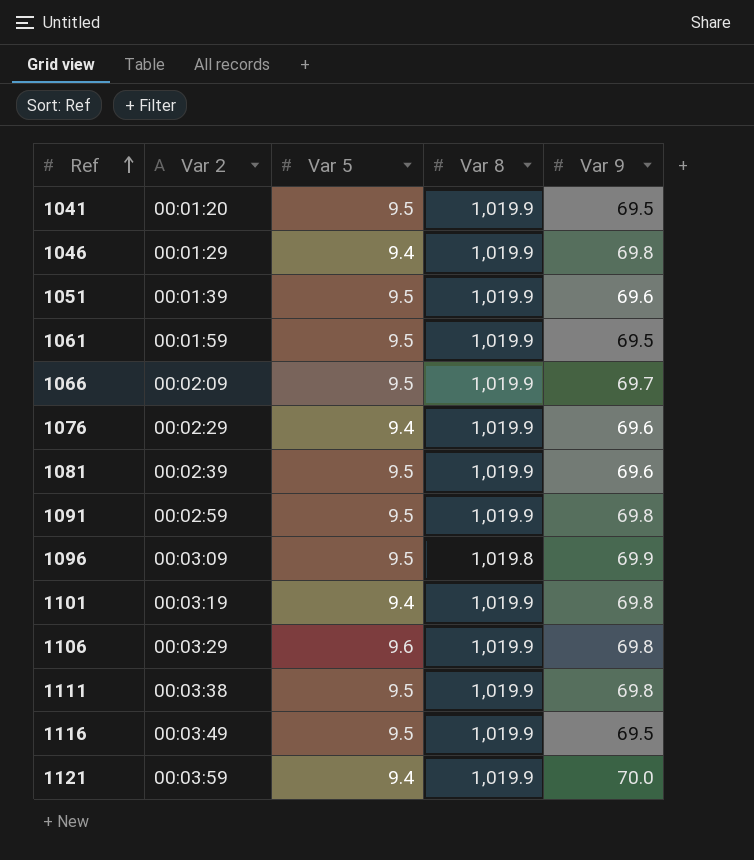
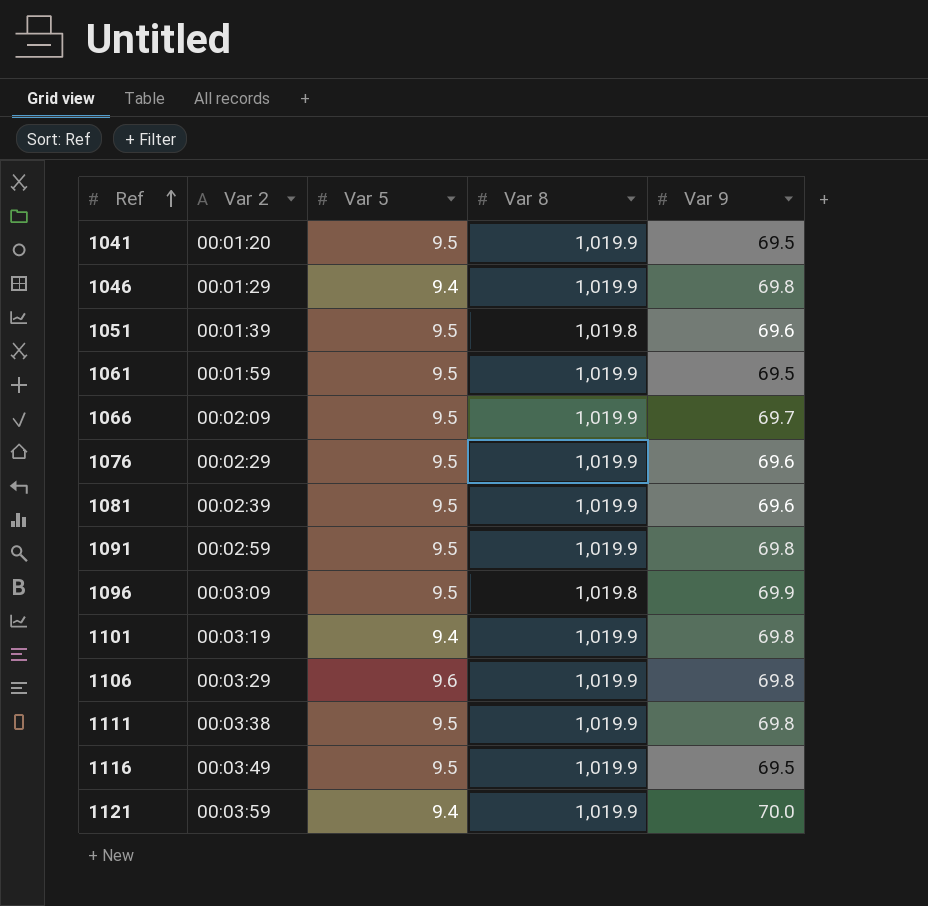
1051 | Var 8: 1,019.9 -> 1,019.8
1076 | Var 5: 9.4 -> 9.5

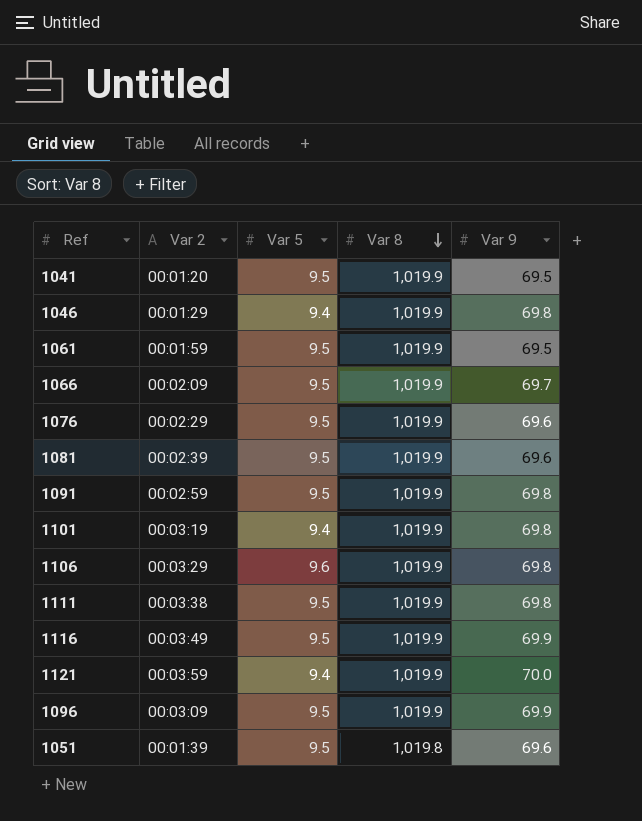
row order: Ref ascending -> Var 8 descending
1116 | Var 9: 69.5 -> 69.9
1096 | Var 8: 1,019.8 -> 1,019.9

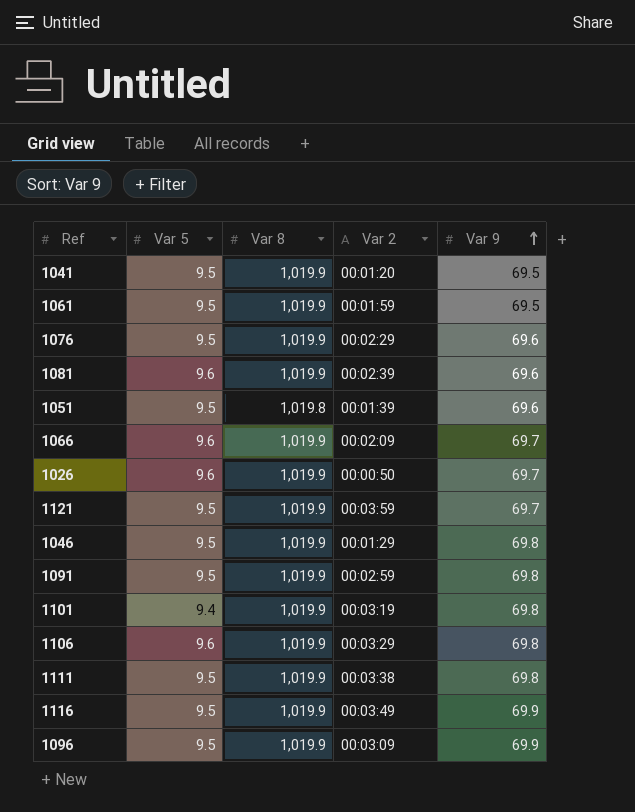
row order: Var 8 descending -> Var 9 ascending
column Var 2 | position: 2 -> 4
1081 | Var 5: 9.5 -> 9.6
1066 | Var 5: 9.5 -> 9.6
row 1026: none -> 9.6 | 1,019.9 | 00:00:50 | 69.7
1121 | Var 5: 9.4 -> 9.5
1121 | Var 9: 70.0 -> 69.7
1046 | Var 5: 9.4 -> 9.5

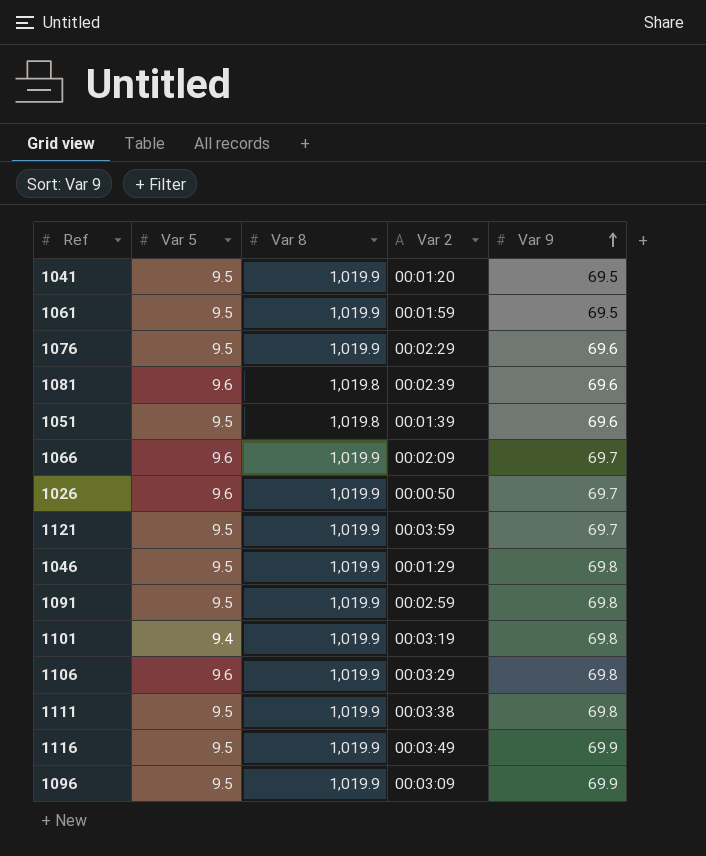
1081 | Var 8: 1,019.9 -> 1,019.8

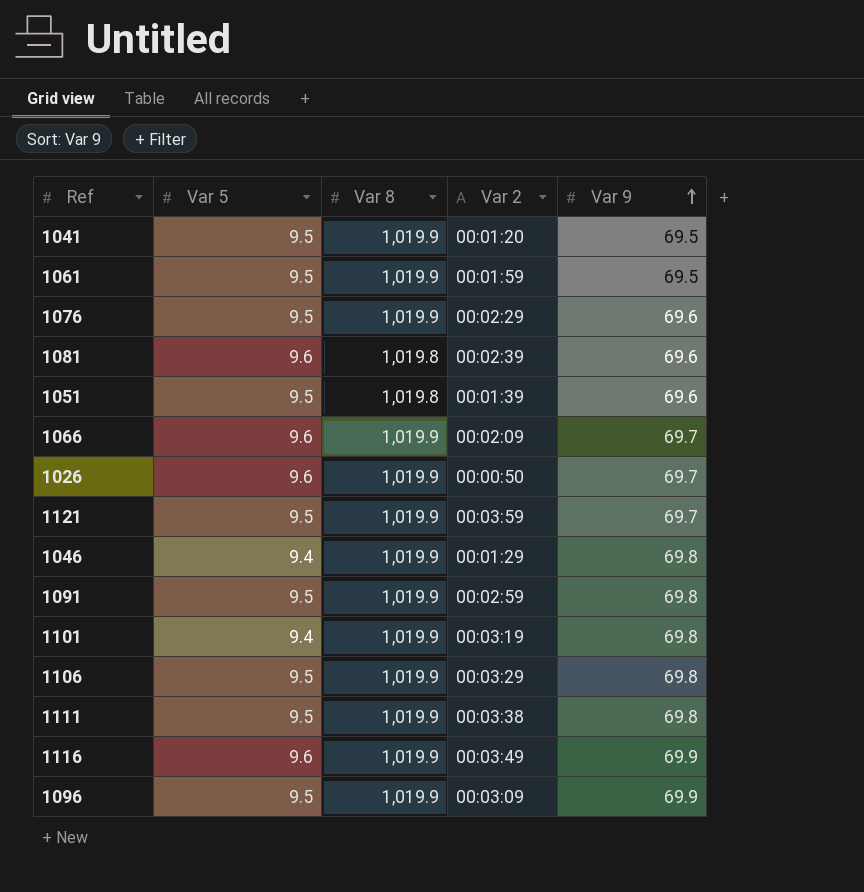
1046 | Var 5: 9.5 -> 9.4
1106 | Var 5: 9.6 -> 9.5
1116 | Var 5: 9.5 -> 9.6

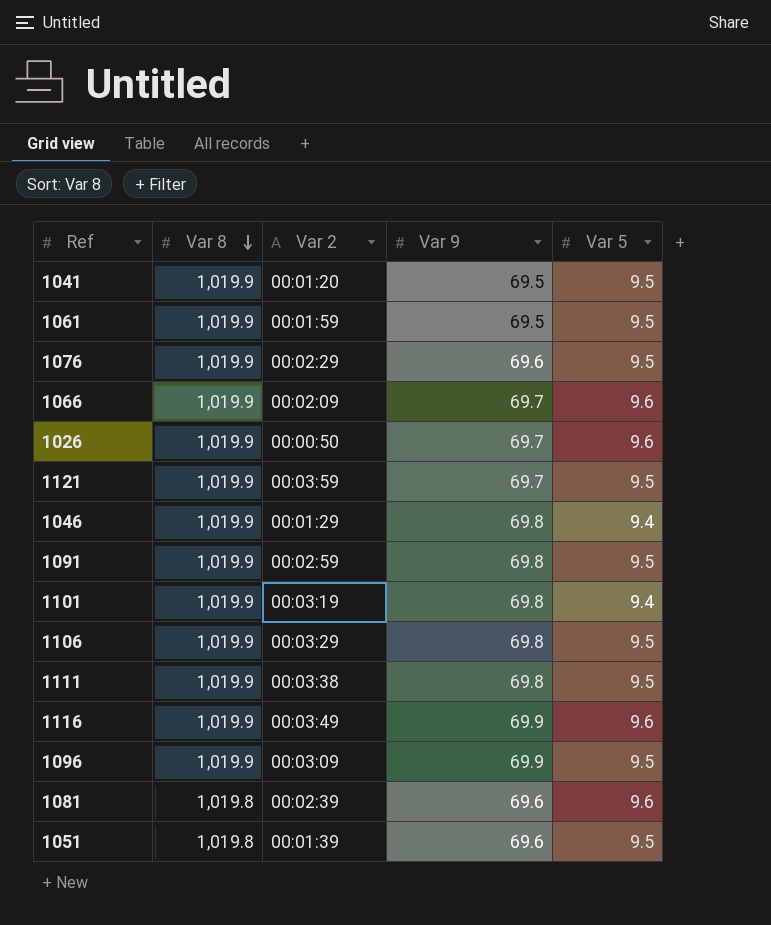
row order: Var 9 ascending -> Var 8 descending
column Var 5 | position: 2 -> 5

